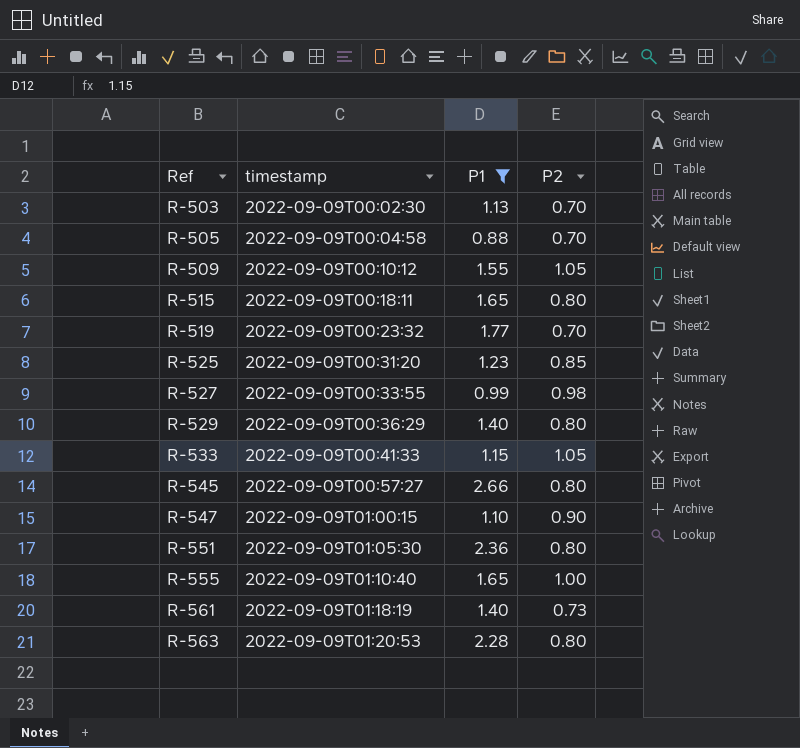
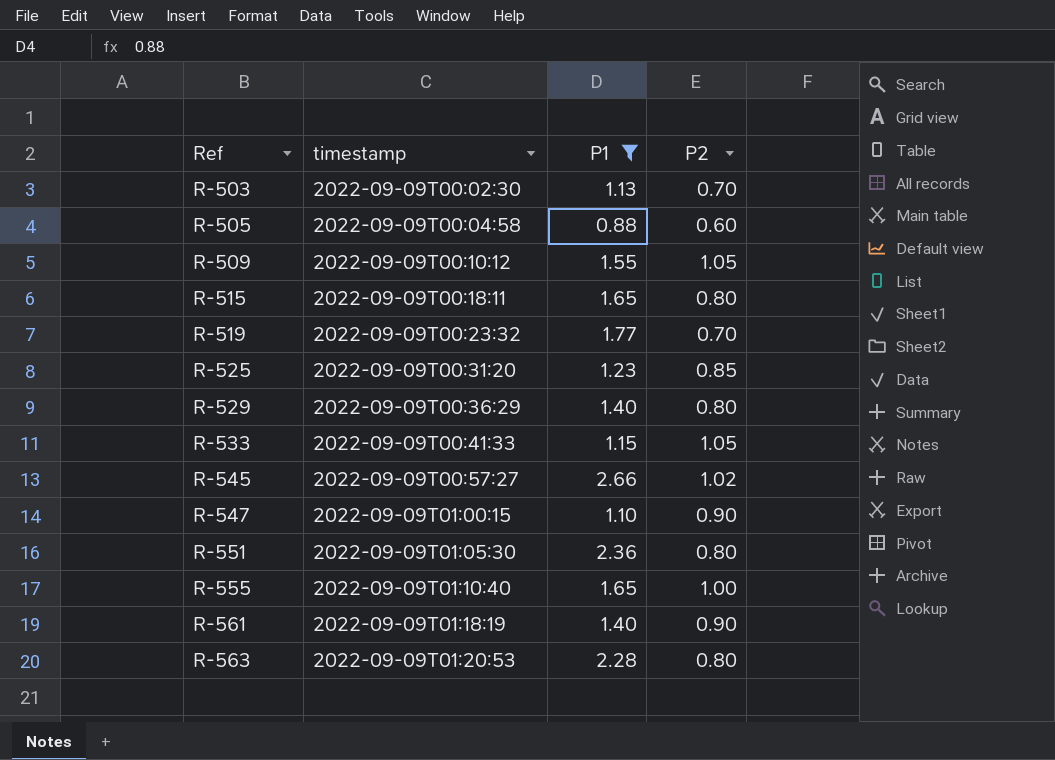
row R-527: 2022-09-09T00:33:55 | 0.99 | 0.98 -> none
R-505 | P2: 0.70 -> 0.60
R-545 | P2: 0.80 -> 1.02
R-561 | P2: 0.73 -> 0.90

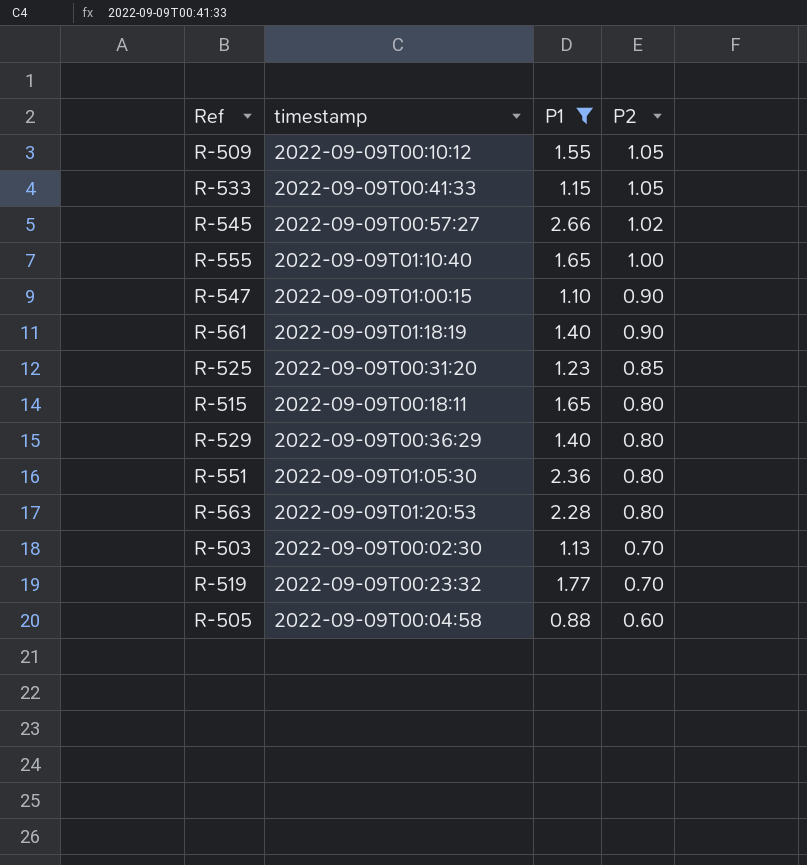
row order: Ref ascending -> P2 descending

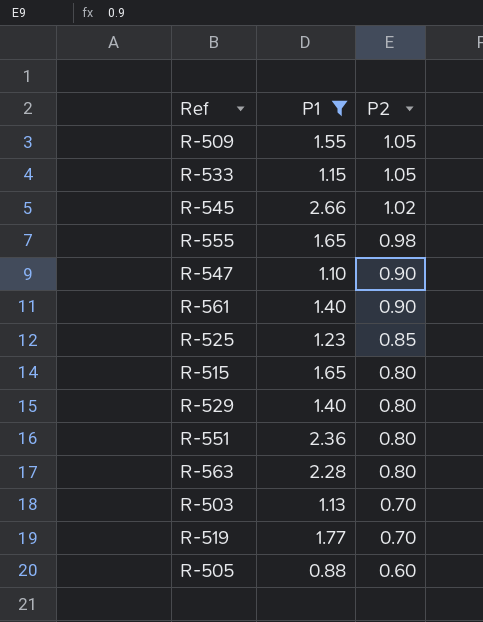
column timestamp | position: 2 -> none
R-555 | P2: 1.00 -> 0.98

